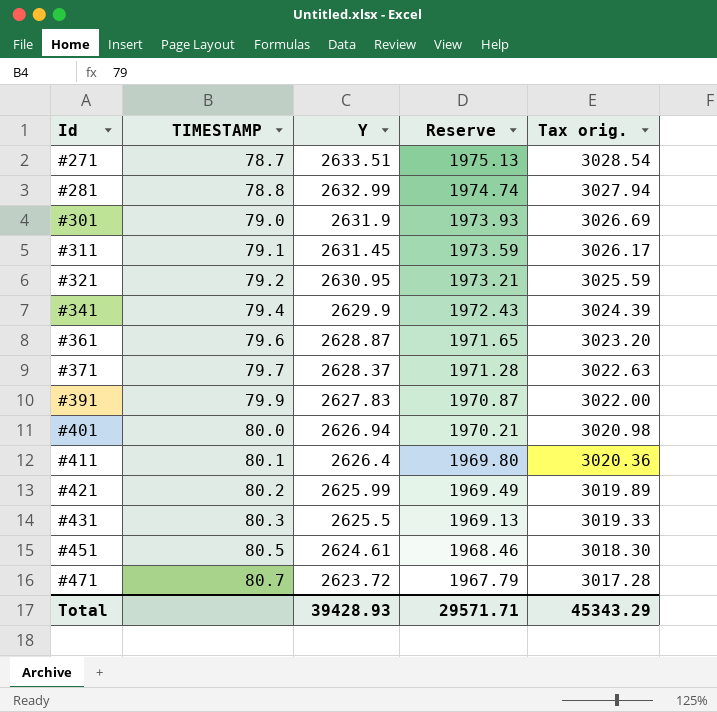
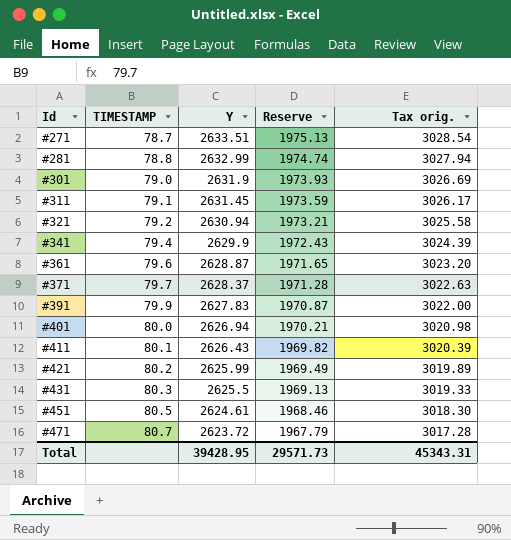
#321 | Y: 2630.95 -> 2630.94
#321 | Tax orig.: 3025.59 -> 3025.58
#411 | Y: 2626.4 -> 2626.43
#411 | Reserve: 1969.80 -> 1969.82
#411 | Tax orig.: 3020.36 -> 3020.39
Total | Y: 39428.93 -> 39428.95
Total | Reserve: 29571.71 -> 29571.73
Total | Tax orig.: 45343.29 -> 45343.31

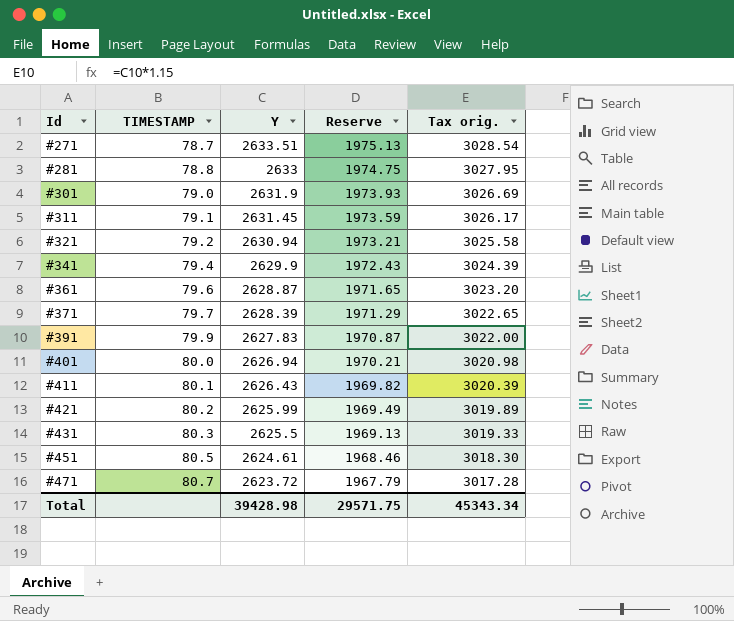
#281 | Y: 2632.99 -> 2633
#281 | Reserve: 1974.74 -> 1974.75
#281 | Tax orig.: 3027.94 -> 3027.95
#371 | Y: 2628.37 -> 2628.39
#371 | Reserve: 1971.28 -> 1971.29
#371 | Tax orig.: 3022.63 -> 3022.65
Total | Y: 39428.95 -> 39428.98
Total | Reserve: 29571.73 -> 29571.75
Total | Tax orig.: 45343.31 -> 45343.34

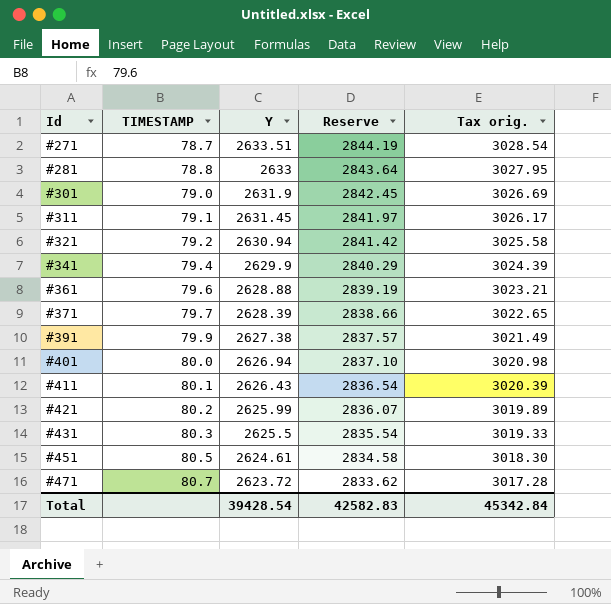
column Reserve | formula: [Y] * 0.75 -> [Y] * 1.08
#361 | Y: 2628.87 -> 2628.88
#361 | Tax orig.: 3023.20 -> 3023.21
#391 | Y: 2627.83 -> 2627.38
#391 | Tax orig.: 3022.00 -> 3021.49
Total | Y: 39428.98 -> 39428.54
Total | Reserve: 29571.75 -> 42582.83
Total | Tax orig.: 45343.34 -> 45342.84

